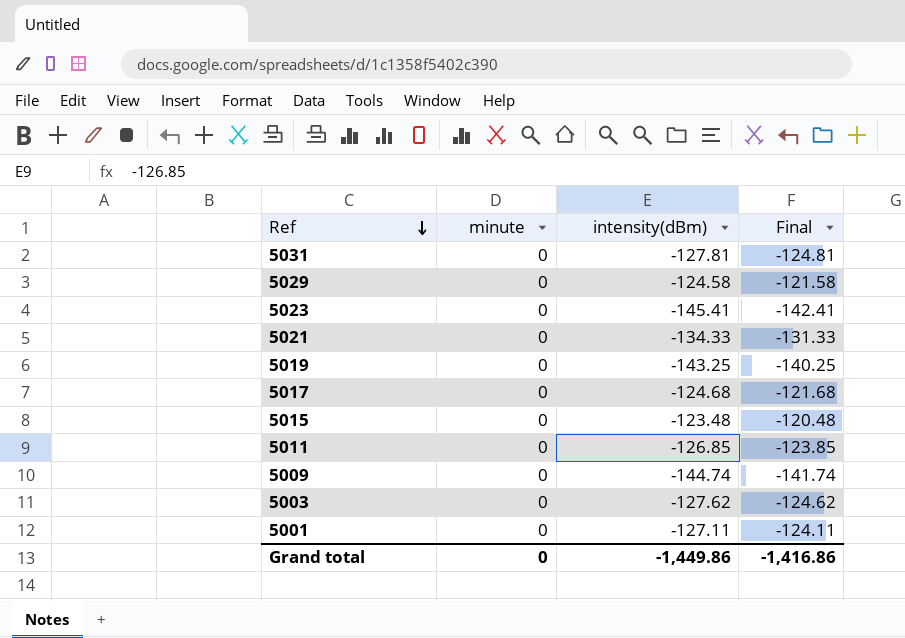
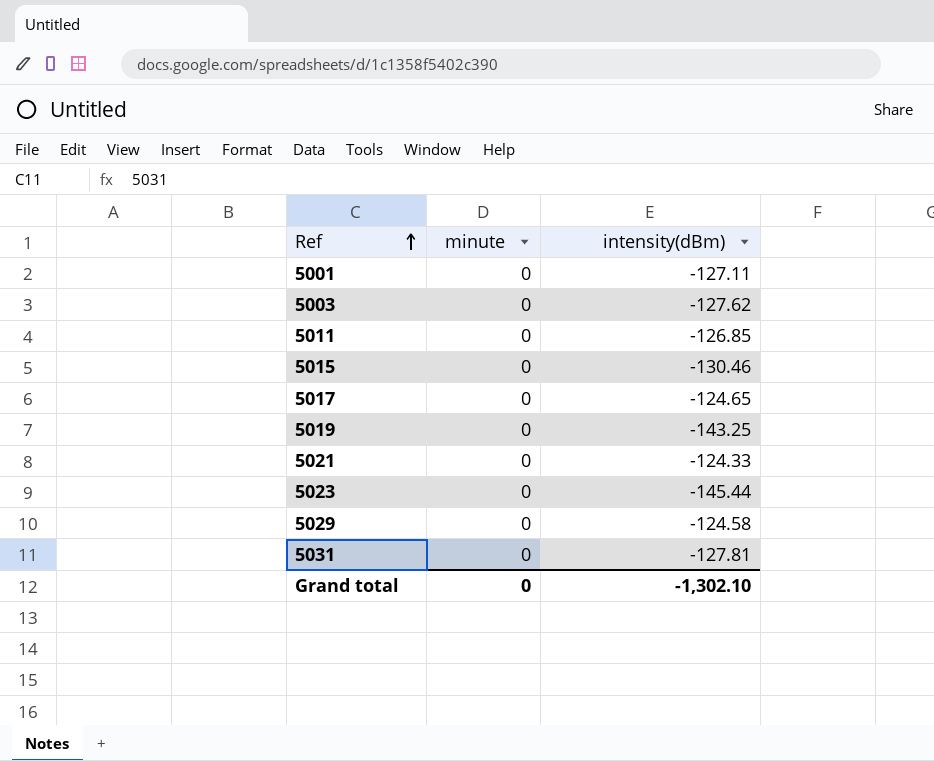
row order: Ref descending -> Ref ascending
column Final | formula: [intensity(dBm)] + 3 -> none
row 5009: 0 | -144.74 | -141.74 -> none
5015 | intensity(dBm): -123.48 -> -130.46
5017 | intensity(dBm): -124.68 -> -124.65
5021 | intensity(dBm): -134.33 -> -124.33
5023 | intensity(dBm): -145.41 -> -145.44
Grand total | intensity(dBm): -1,449.86 -> -1,302.10

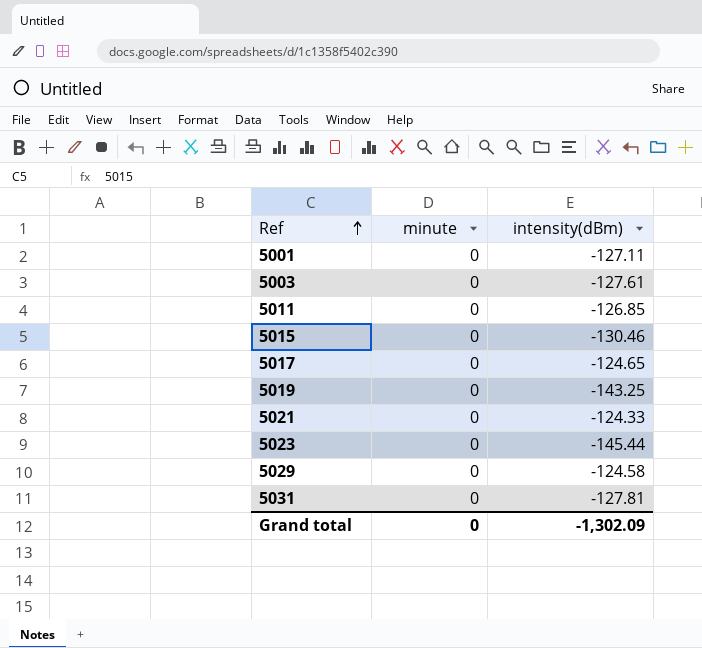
5003 | intensity(dBm): -127.62 -> -127.61
Grand total | intensity(dBm): -1,302.10 -> -1,302.09

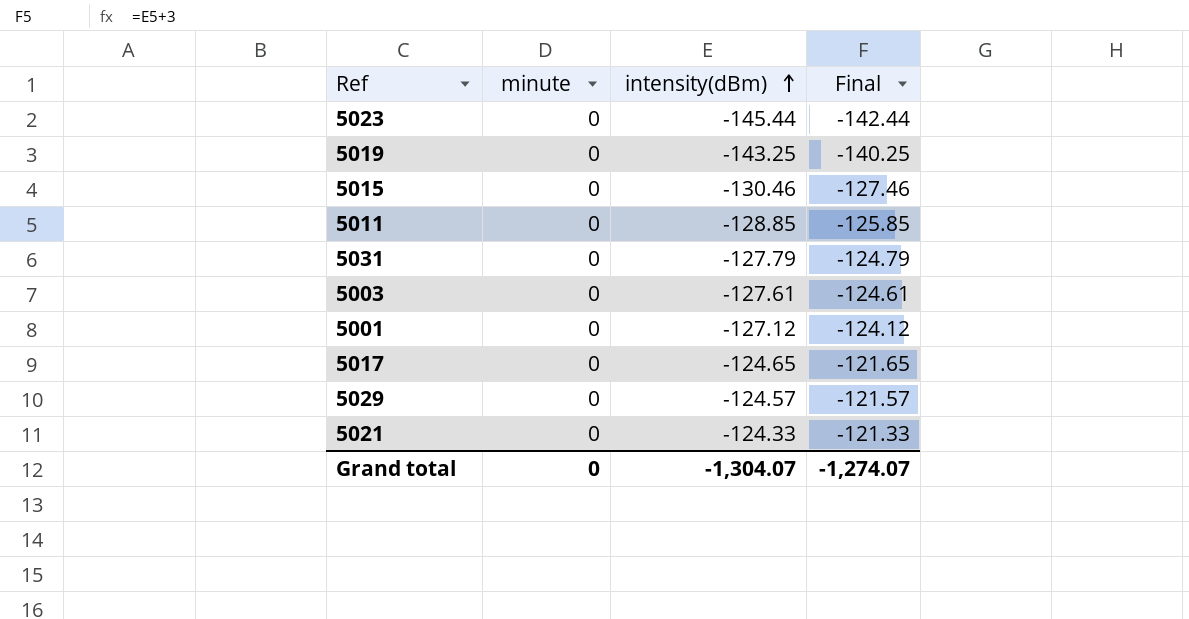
row order: Ref ascending -> intensity(dBm) ascending
column Final | formula: none -> [intensity(dBm)] + 3
5011 | intensity(dBm): -126.85 -> -128.85
5031 | intensity(dBm): -127.81 -> -127.79
5001 | intensity(dBm): -127.11 -> -127.12
5029 | intensity(dBm): -124.58 -> -124.57
Grand total | intensity(dBm): -1,302.09 -> -1,304.07

